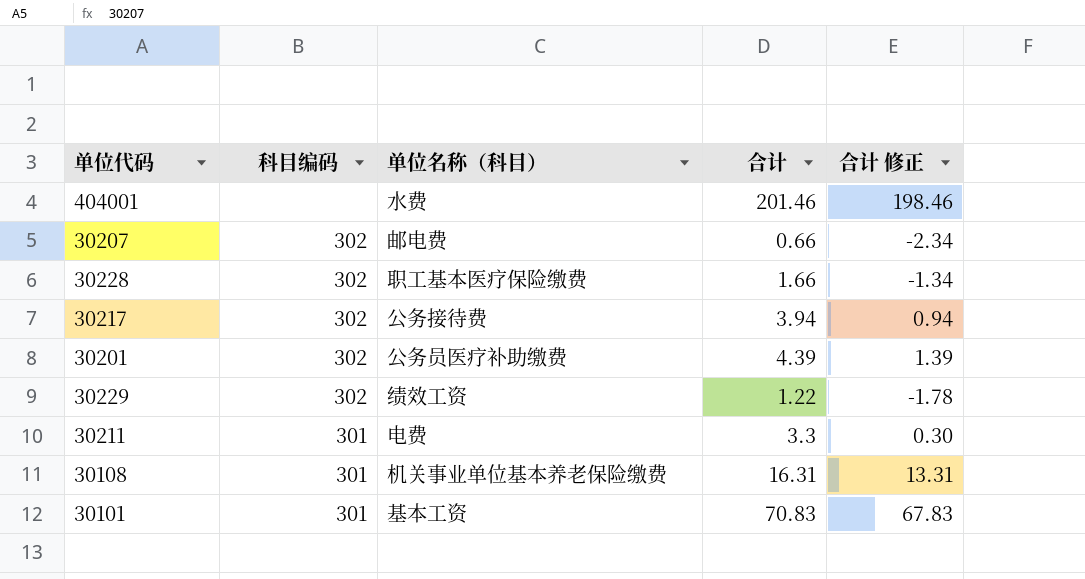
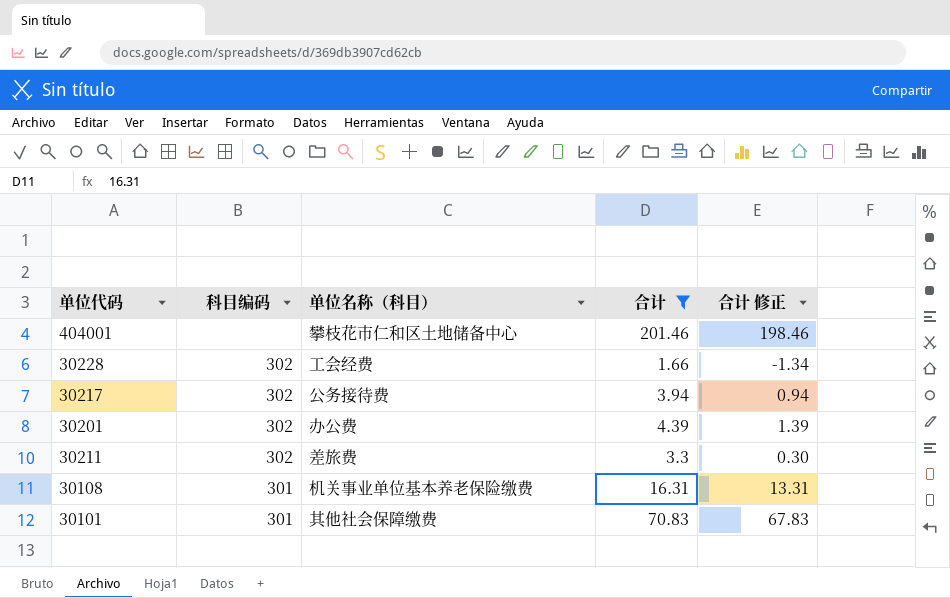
filter: none -> 合计 >= 1.66
404001 | 单位名称（科目）: 水费 -> 攀枝花市仁和区土地储备中心
30228 | 单位名称（科目）: 职工基本医疗保险缴费 -> 工会经费
30201 | 单位名称（科目）: 公务员医疗补助缴费 -> 办公费
30211 | 科目编码: 301 -> 302
30211 | 单位名称（科目）: 电费 -> 差旅费
30101 | 单位名称（科目）: 基本工资 -> 其他社会保障缴费

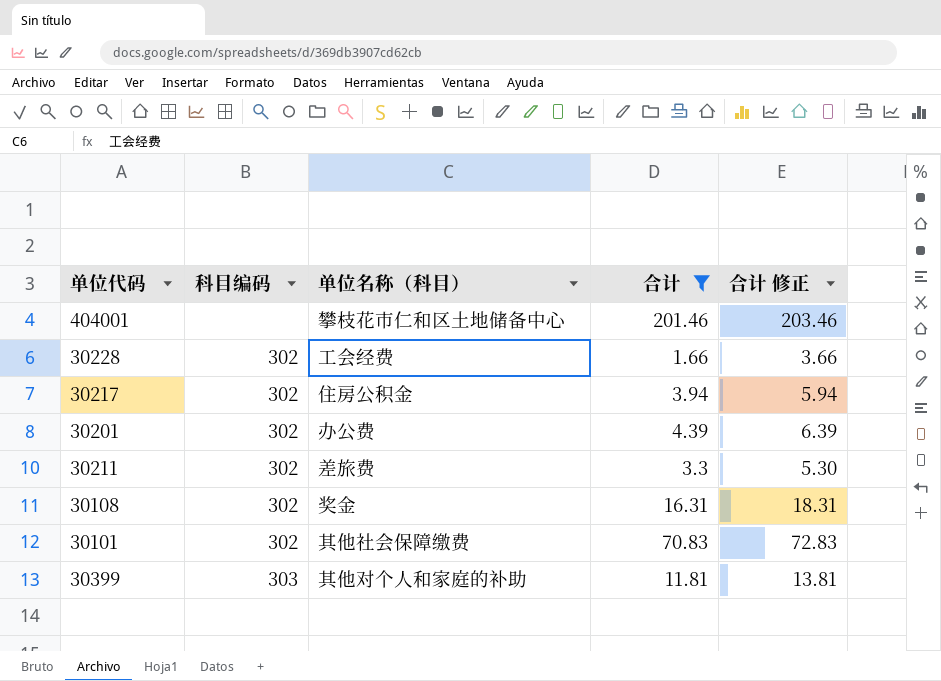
column 合计 修正 | formula: [合计] - 3 -> [合计] + 2
30217 | 单位名称（科目）: 公务接待费 -> 住房公积金
30108 | 科目编码: 301 -> 302
30108 | 单位名称（科目）: 机关事业单位基本养老保险缴费 -> 奖金
30101 | 科目编码: 301 -> 302
row 30399: none -> 303 | 其他对个人和家庭的补助 | 11.81 | 13.81

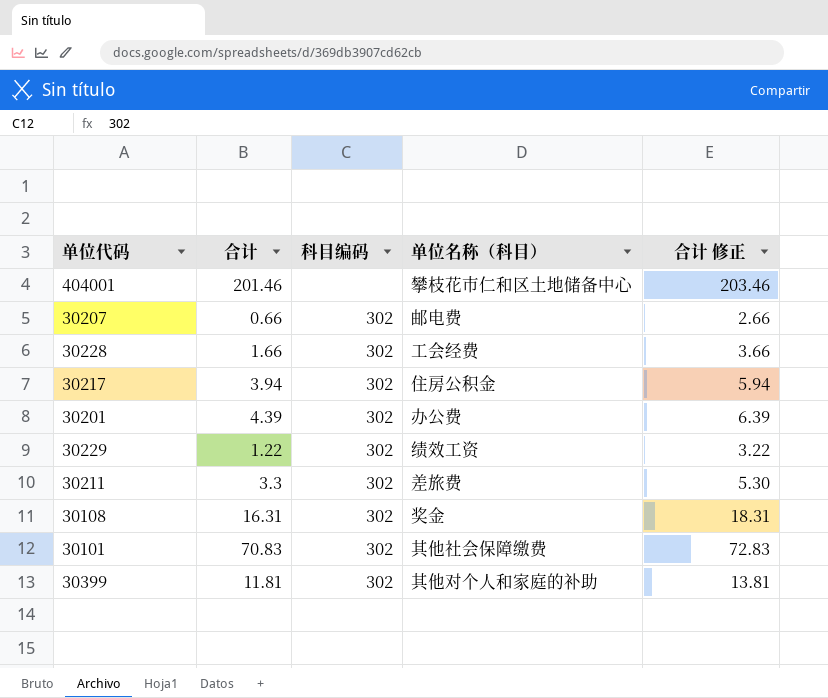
filter: 合计 >= 1.66 -> none
column 合计 | position: 4 -> 2
30399 | 科目编码: 303 -> 302

